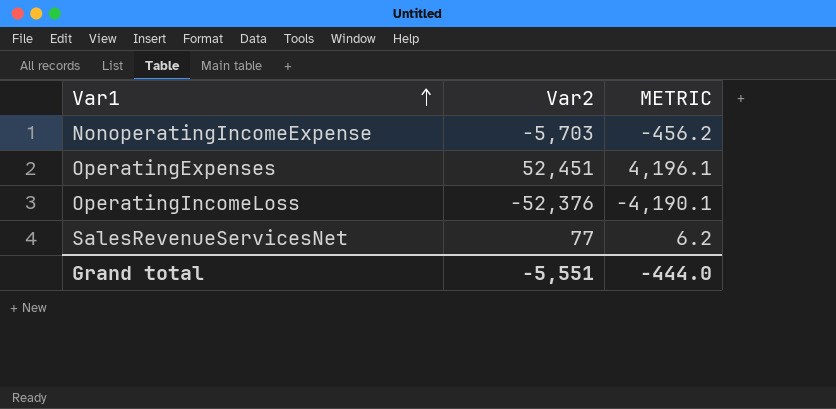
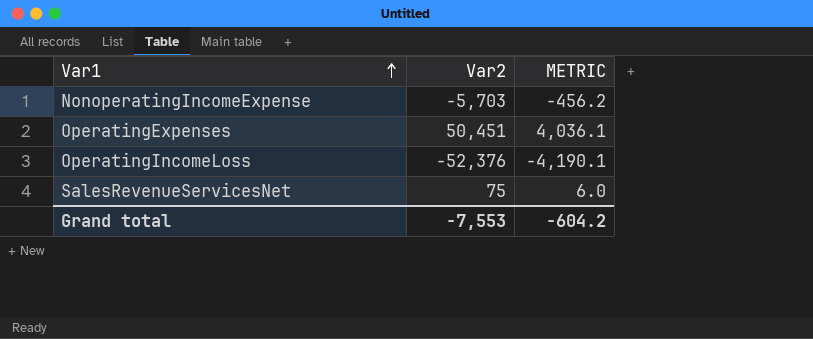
OperatingExpenses | Var2: 52,451 -> 50,451
OperatingExpenses | METRIC: 4,196.1 -> 4,036.1
SalesRevenueServicesNet | Var2: 77 -> 75
SalesRevenueServicesNet | METRIC: 6.2 -> 6.0
Grand total | Var2: -5,551 -> -7,553
Grand total | METRIC: -444.0 -> -604.2

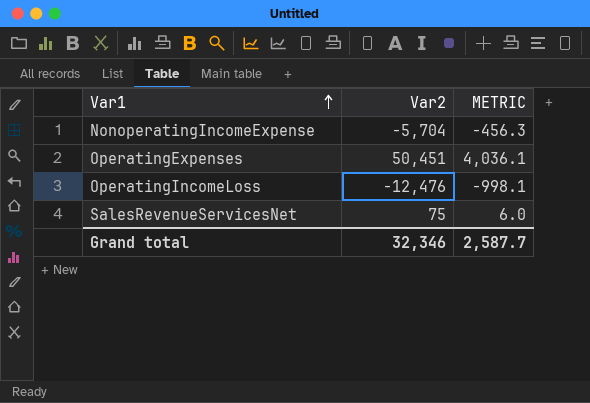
NonoperatingIncomeExpense | Var2: -5,703 -> -5,704
NonoperatingIncomeExpense | METRIC: -456.2 -> -456.3
OperatingIncomeLoss | Var2: -52,376 -> -12,476
OperatingIncomeLoss | METRIC: -4,190.1 -> -998.1
Grand total | Var2: -7,553 -> 32,346
Grand total | METRIC: -604.2 -> 2,587.7

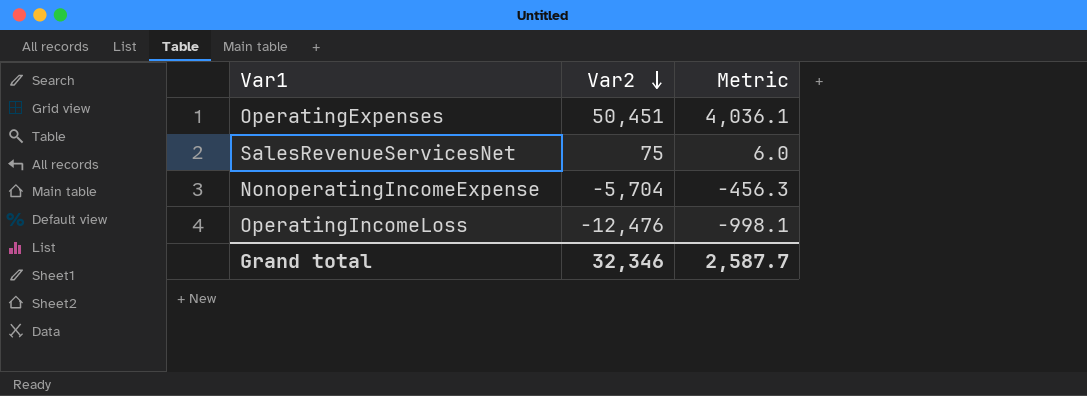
row order: Var1 ascending -> Var2 descending
column name: METRIC -> Metric

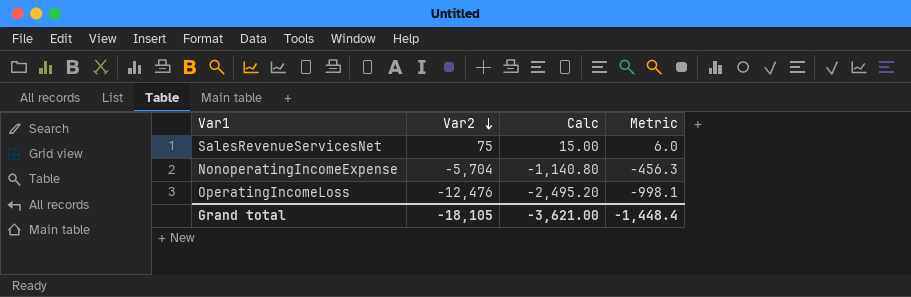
column Calc | formula: none -> [Var2] * 0.2
row OperatingExpenses: 50,451 | 4,036.1 -> none
Grand total | Var2: 32,346 -> -18,105
Grand total | Metric: 2,587.7 -> -1,448.4

